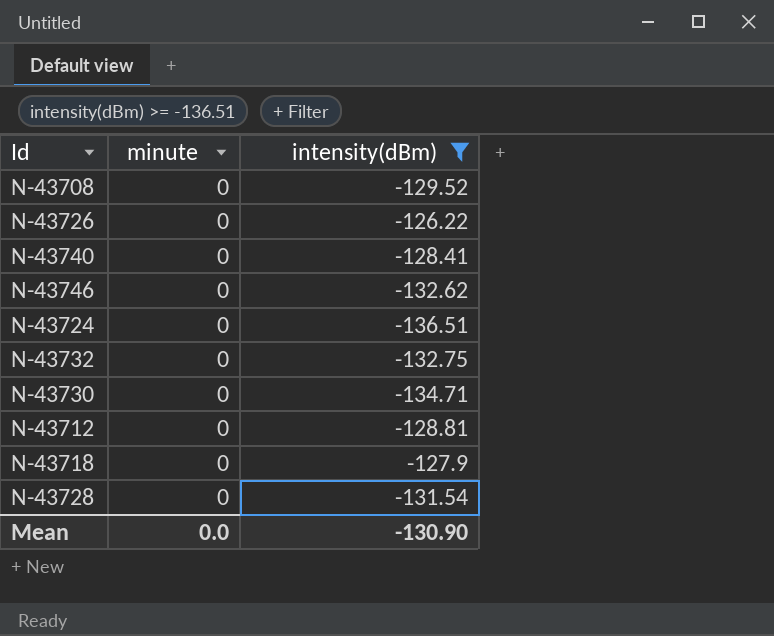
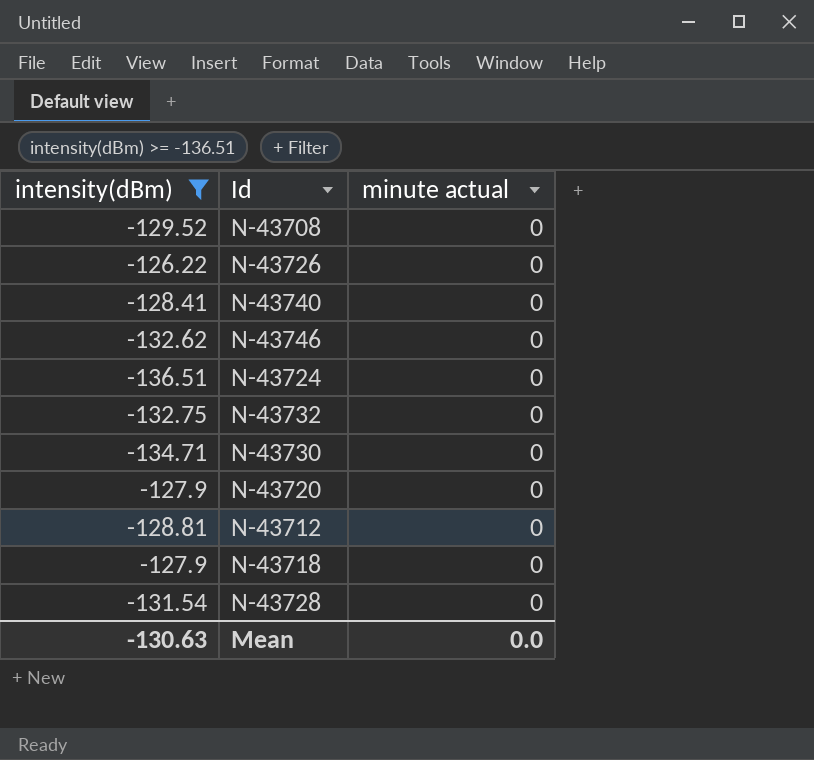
column intensity(dBm) | position: 3 -> 1
column name: minute -> minute actual
row N-43720: none -> -127.9 | 0
Mean | intensity(dBm): -130.90 -> -130.63

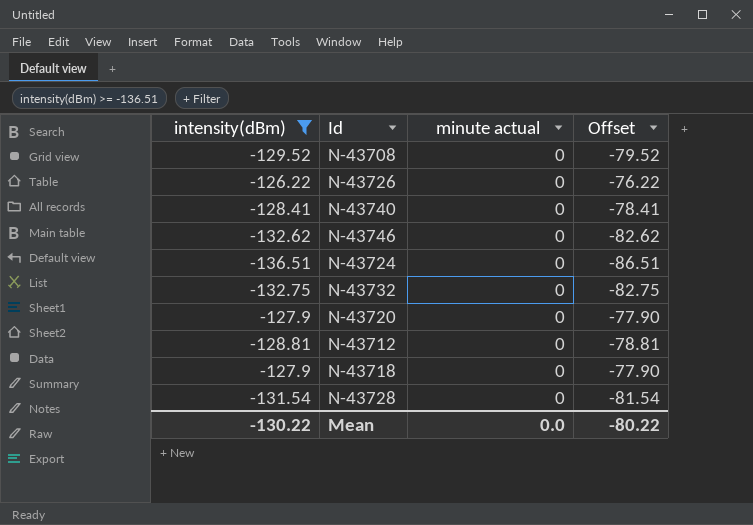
column Offset | formula: none -> [intensity(dBm)] + 50
row N-43730: -134.71 | 0 -> none
Mean | intensity(dBm): -130.63 -> -130.22

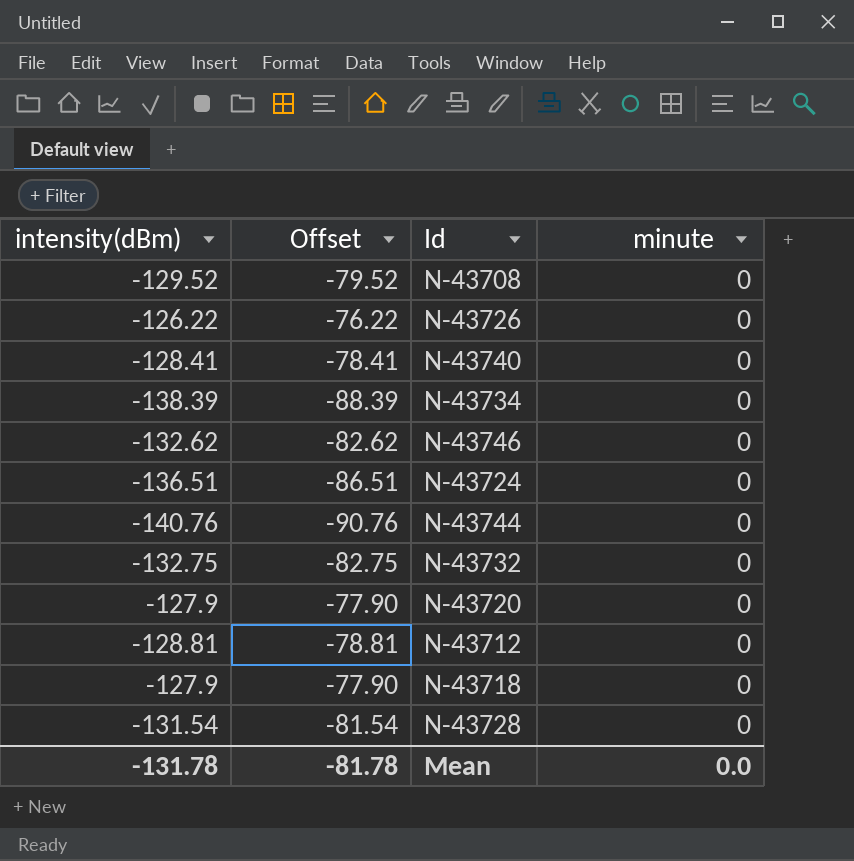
filter: intensity(dBm) >= -136.51 -> none
column Offset | position: 4 -> 2
column name: minute actual -> minute
Mean | intensity(dBm): -130.22 -> -131.78
Mean | Offset: -80.22 -> -81.78

